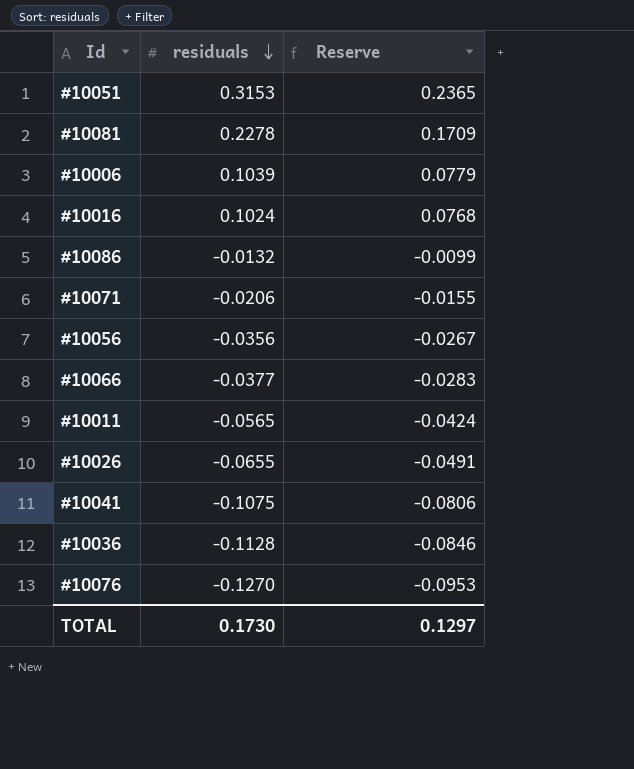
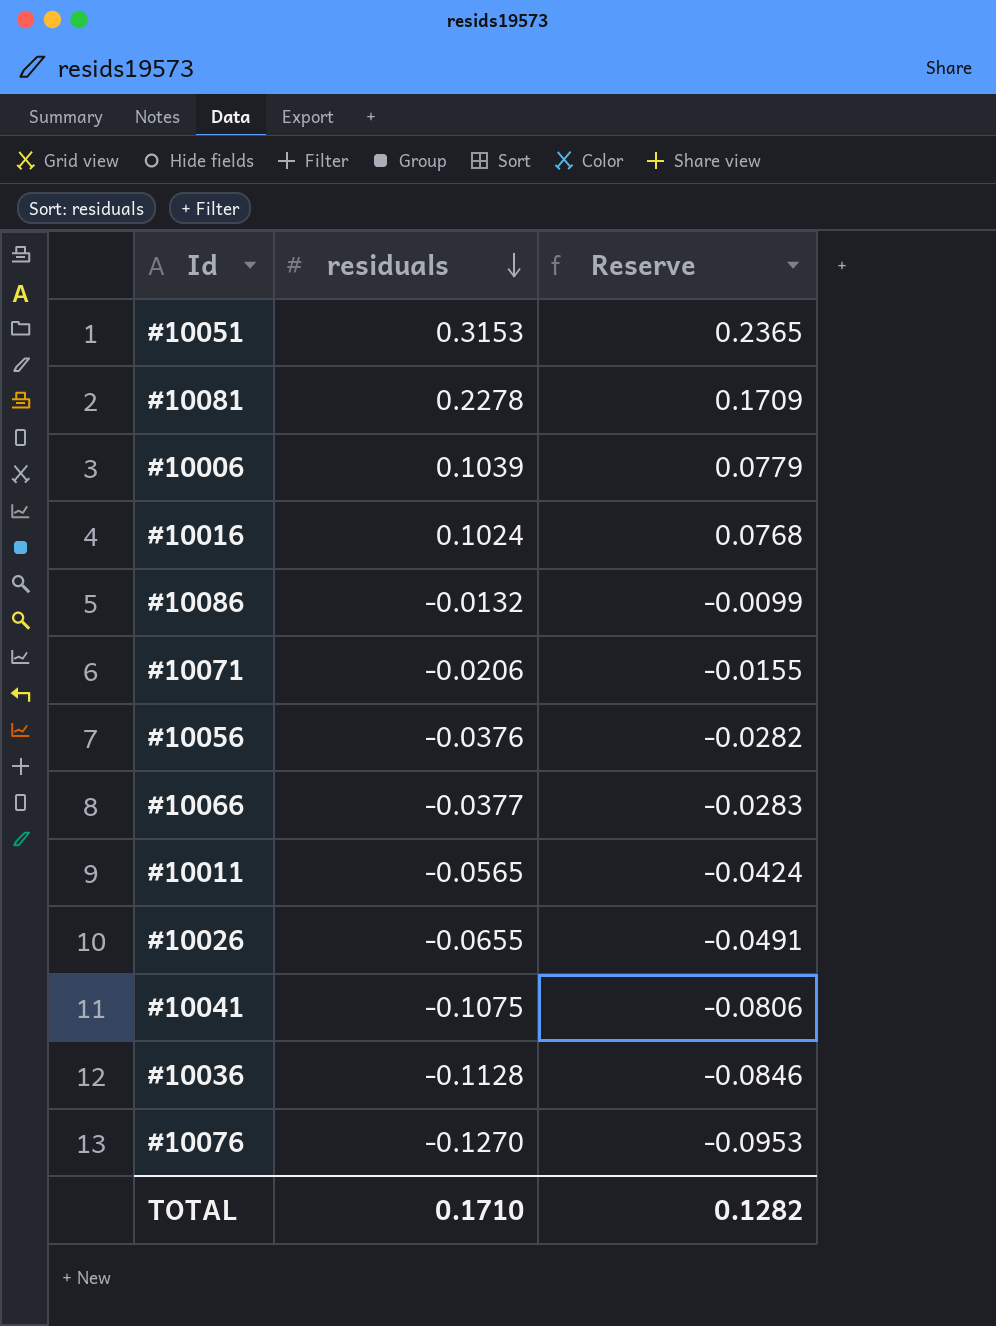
#10056 | residuals: -0.0356 -> -0.0376
#10056 | Reserve: -0.0267 -> -0.0282
TOTAL | residuals: 0.1730 -> 0.1710
TOTAL | Reserve: 0.1297 -> 0.1282

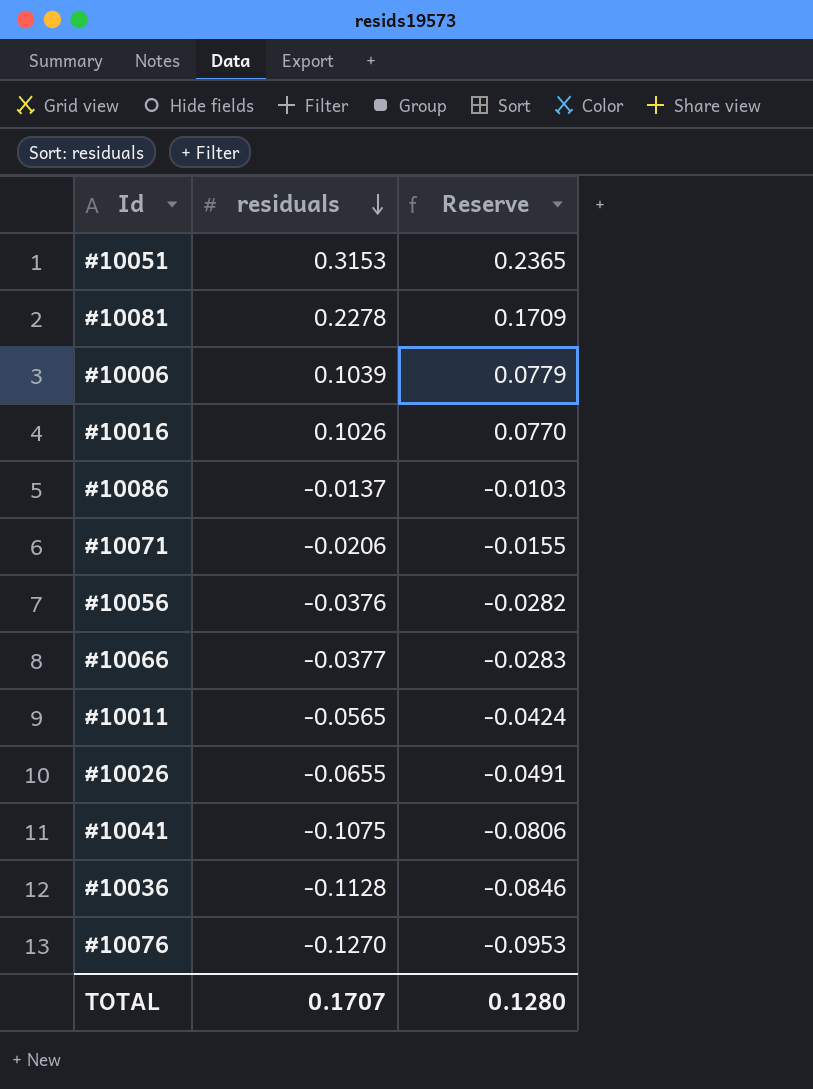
#10016 | residuals: 0.1024 -> 0.1026
#10016 | Reserve: 0.0768 -> 0.0770
#10086 | residuals: -0.0132 -> -0.0137
#10086 | Reserve: -0.0099 -> -0.0103
TOTAL | residuals: 0.1710 -> 0.1707
TOTAL | Reserve: 0.1282 -> 0.1280

